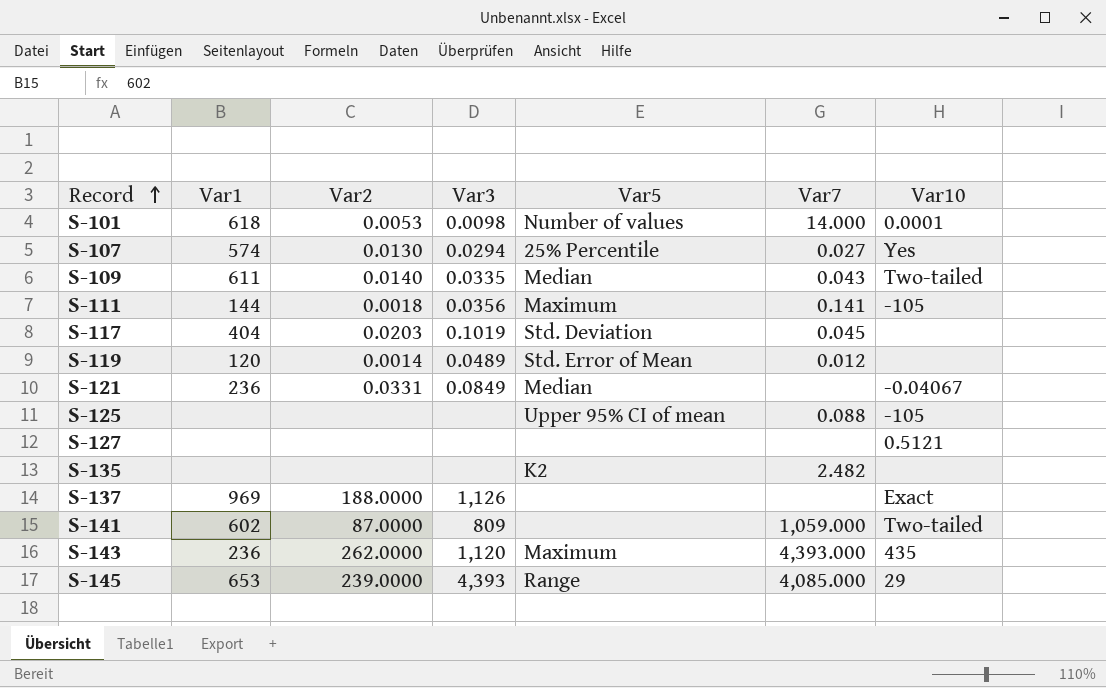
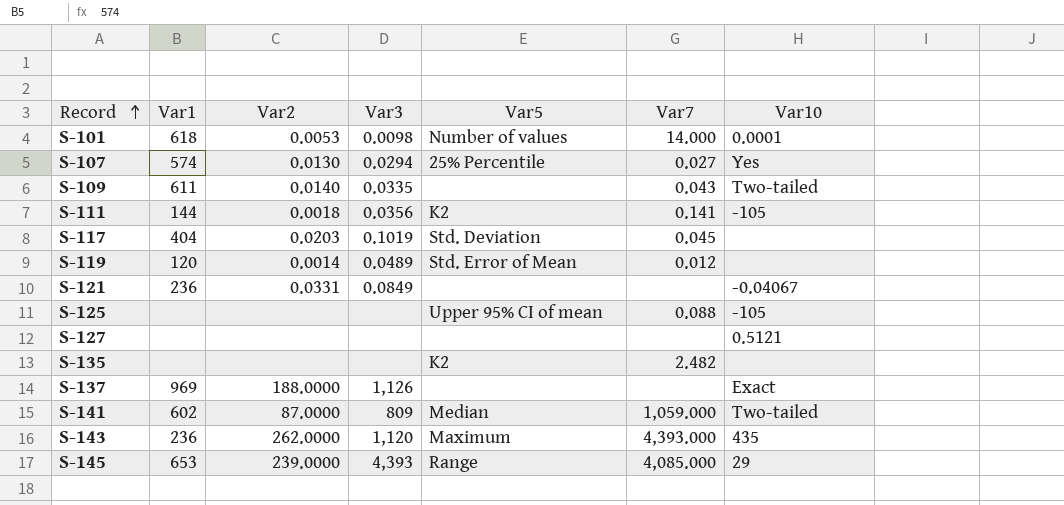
S-109 | Var5: Median -> none
S-111 | Var5: Maximum -> K2
S-121 | Var5: Median -> none
S-141 | Var5: none -> Median

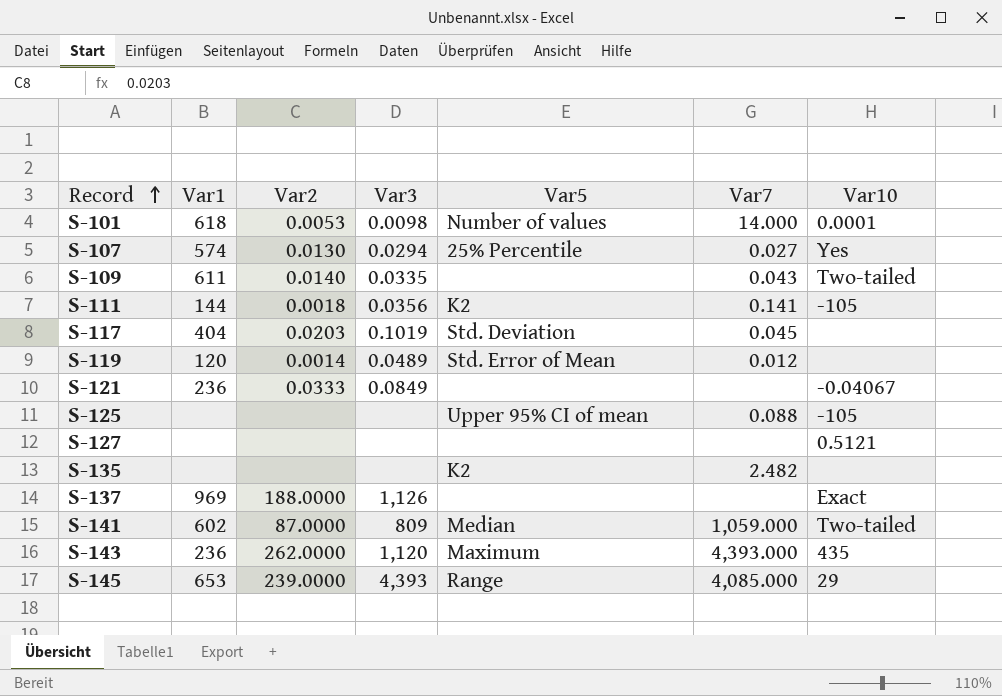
S-121 | Var2: 0.0331 -> 0.0333

